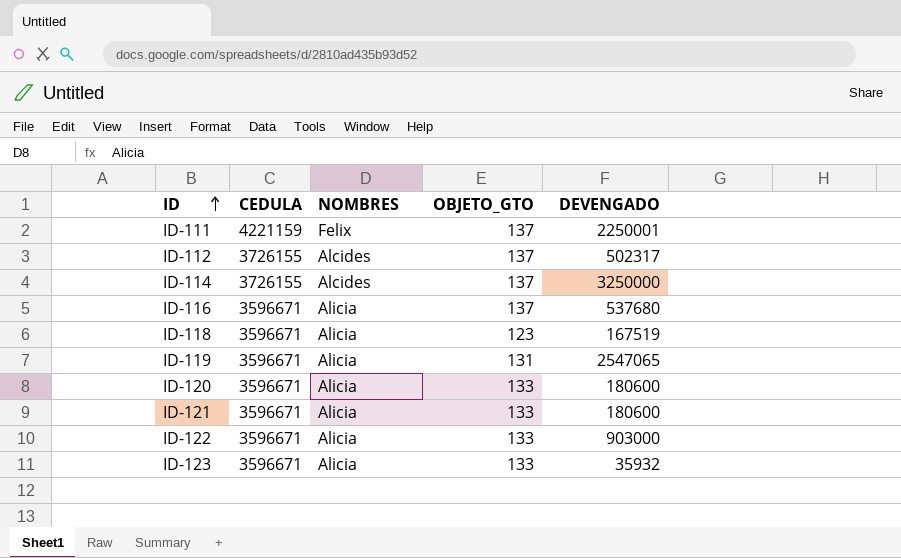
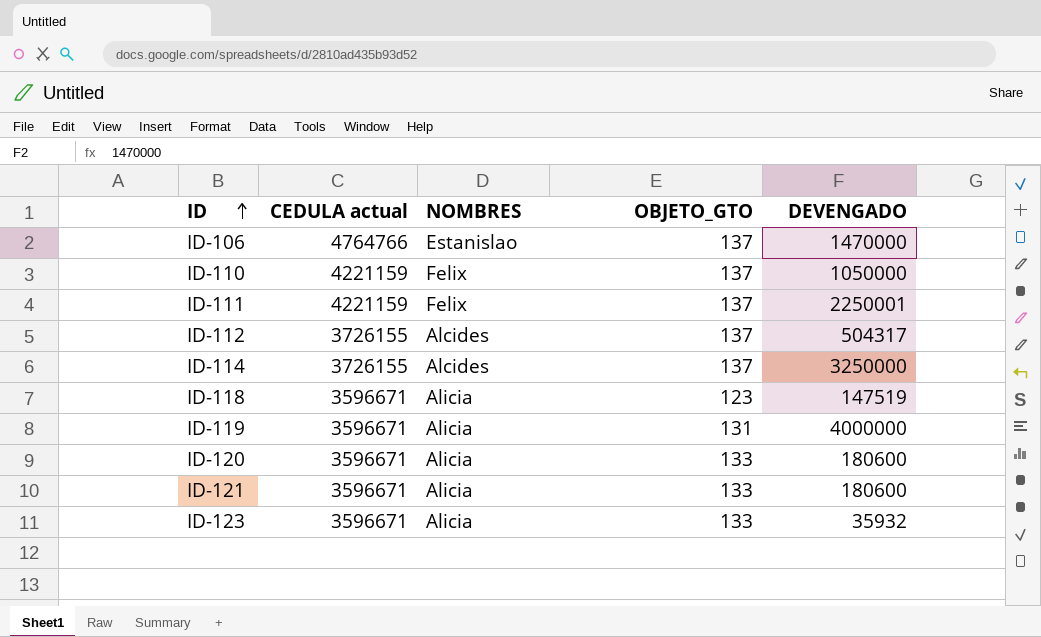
column name: CEDULA -> CEDULA actual
row ID-116: 3596671 | Alicia | 137 | 537680 -> none
row ID-122: 3596671 | Alicia | 133 | 903000 -> none
row ID-106: none -> 4764766 | Estanislao | 137 | 1470000
row ID-110: none -> 4221159 | Felix | 137 | 1050000
ID-112 | DEVENGADO: 502317 -> 504317
ID-118 | DEVENGADO: 167519 -> 147519
ID-119 | DEVENGADO: 2547065 -> 4000000

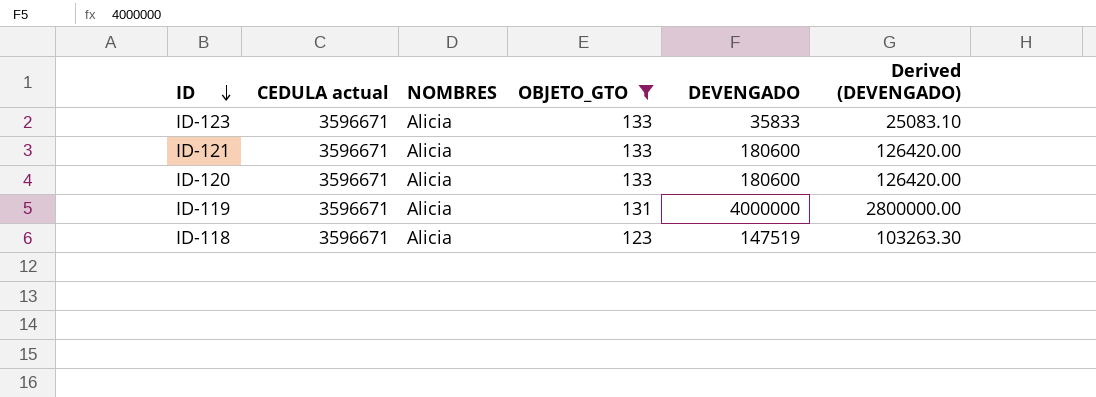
filter: none -> OBJETO_GTO != 137
row order: ID ascending -> ID descending
column Derived (DEVENGADO) | formula: none -> [DEVENGADO] * 0.7
ID-123 | DEVENGADO: 35932 -> 35833

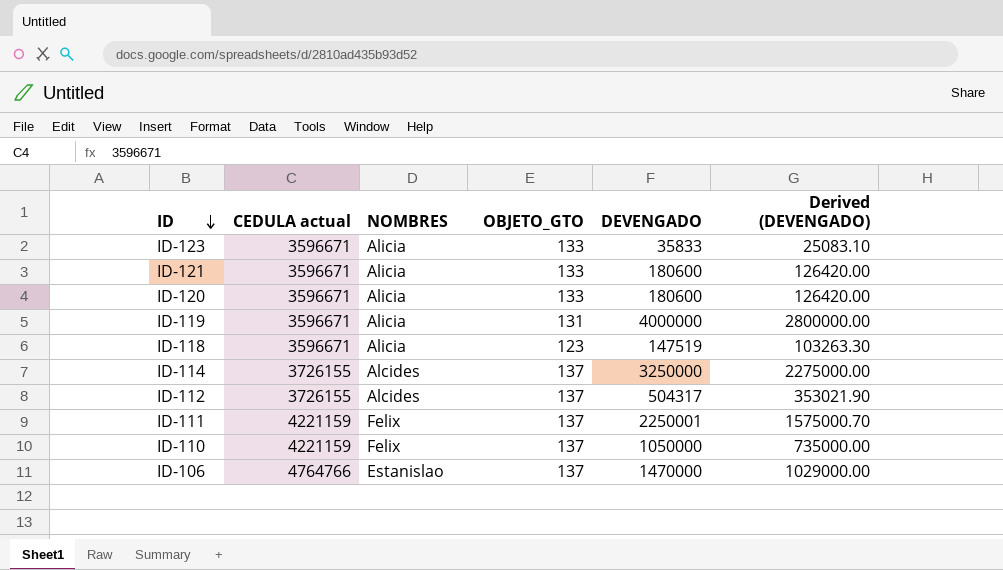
filter: OBJETO_GTO != 137 -> none

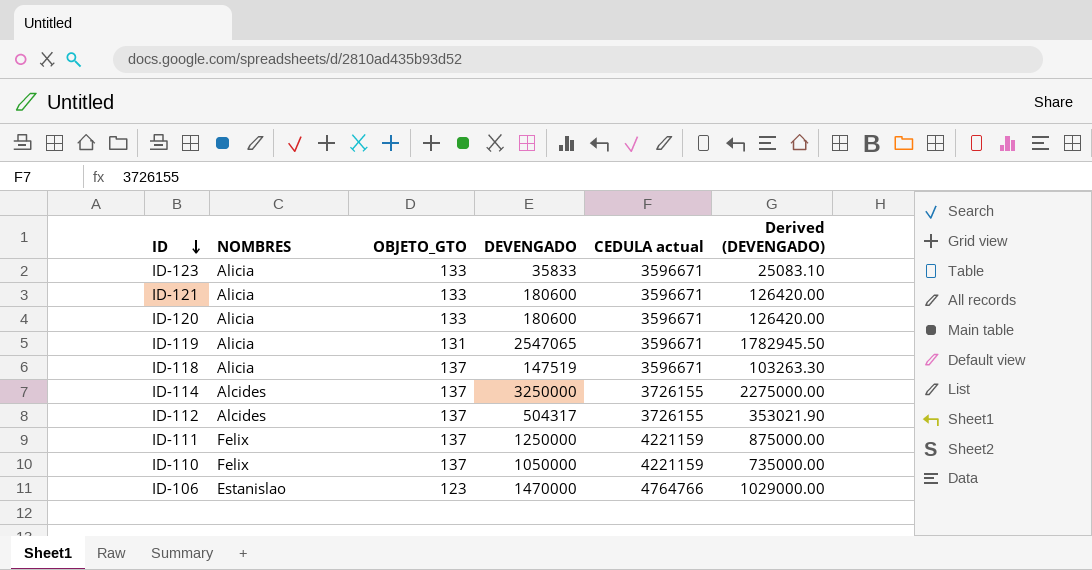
column CEDULA actual | position: 2 -> 5
ID-119 | DEVENGADO: 4000000 -> 2547065
ID-119 | Derived (DEVENGADO): 2800000.00 -> 1782945.50
ID-118 | OBJETO_GTO: 123 -> 137
ID-111 | DEVENGADO: 2250001 -> 1250000
ID-111 | Derived (DEVENGADO): 1575000.70 -> 875000.00
ID-106 | OBJETO_GTO: 137 -> 123

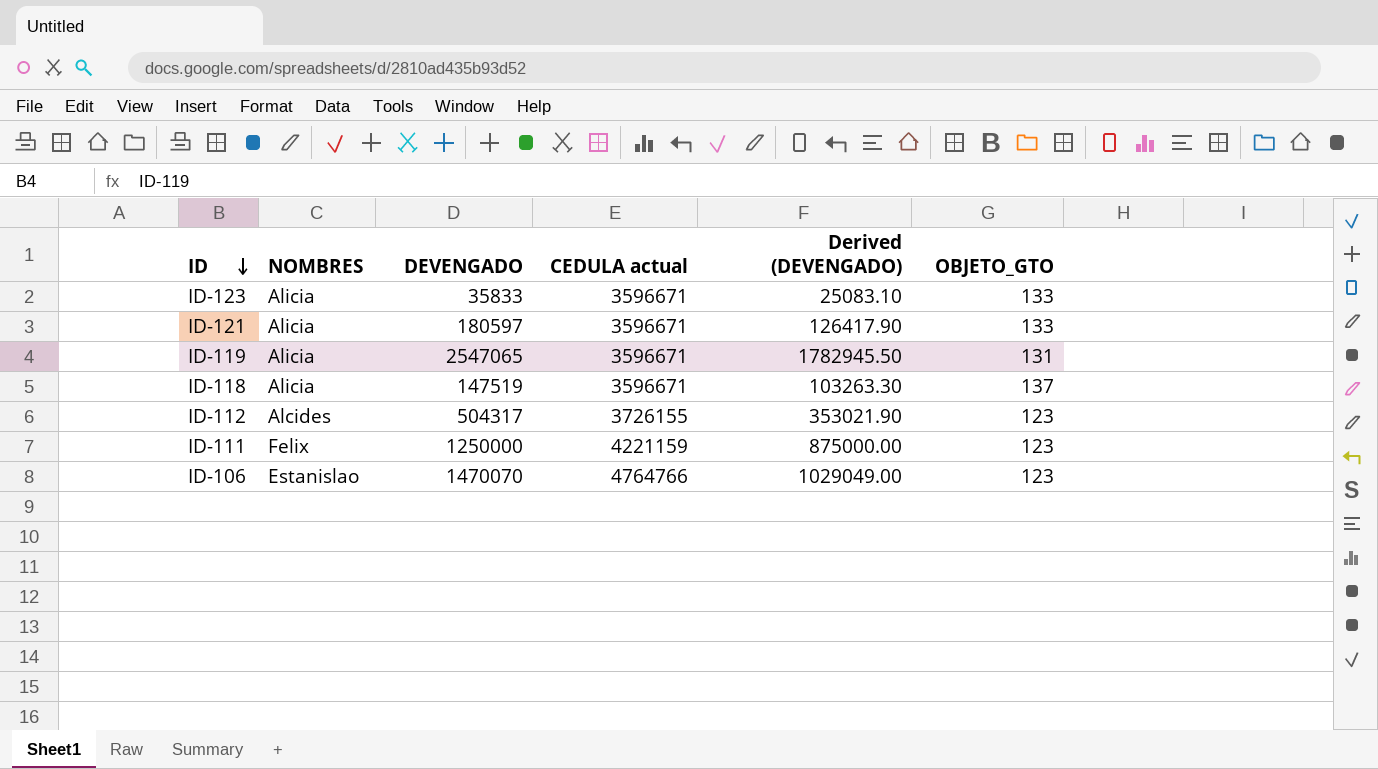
column OBJETO_GTO | position: 3 -> 6
row ID-120: Alicia | 133 | 180600 | 3596671 | 126420.00 -> none
row ID-114: Alcides | 137 | 3250000 | 3726155 | 2275000.00 -> none
row ID-110: Felix | 137 | 1050000 | 4221159 | 735000.00 -> none
ID-121 | DEVENGADO: 180600 -> 180597
ID-121 | Derived (DEVENGADO): 126420.00 -> 126417.90
ID-112 | OBJETO_GTO: 137 -> 123
ID-111 | OBJETO_GTO: 137 -> 123
ID-106 | DEVENGADO: 1470000 -> 1470070
ID-106 | Derived (DEVENGADO): 1029000.00 -> 1029049.00

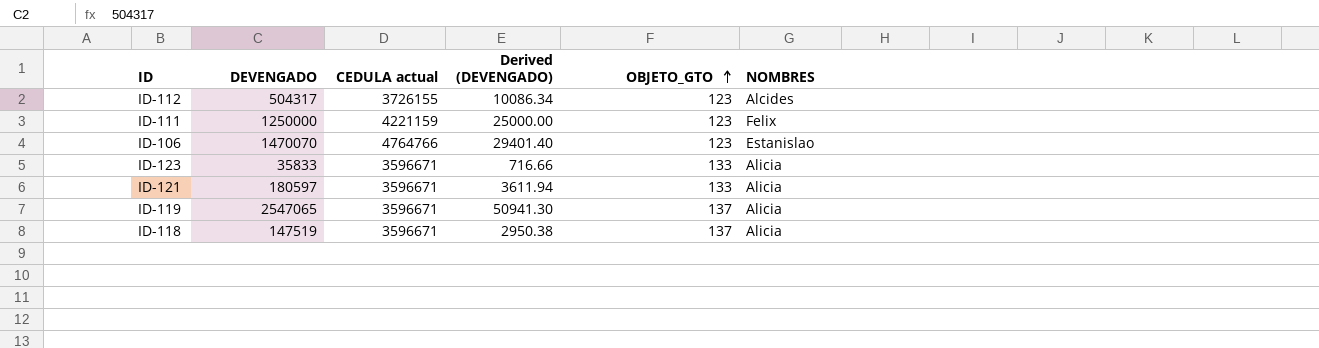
row order: ID descending -> OBJETO_GTO ascending
column Derived (DEVENGADO) | formula: [DEVENGADO] * 0.7 -> [DEVENGADO] * 0.02
column NOMBRES | position: 2 -> 6
ID-119 | OBJETO_GTO: 131 -> 137

